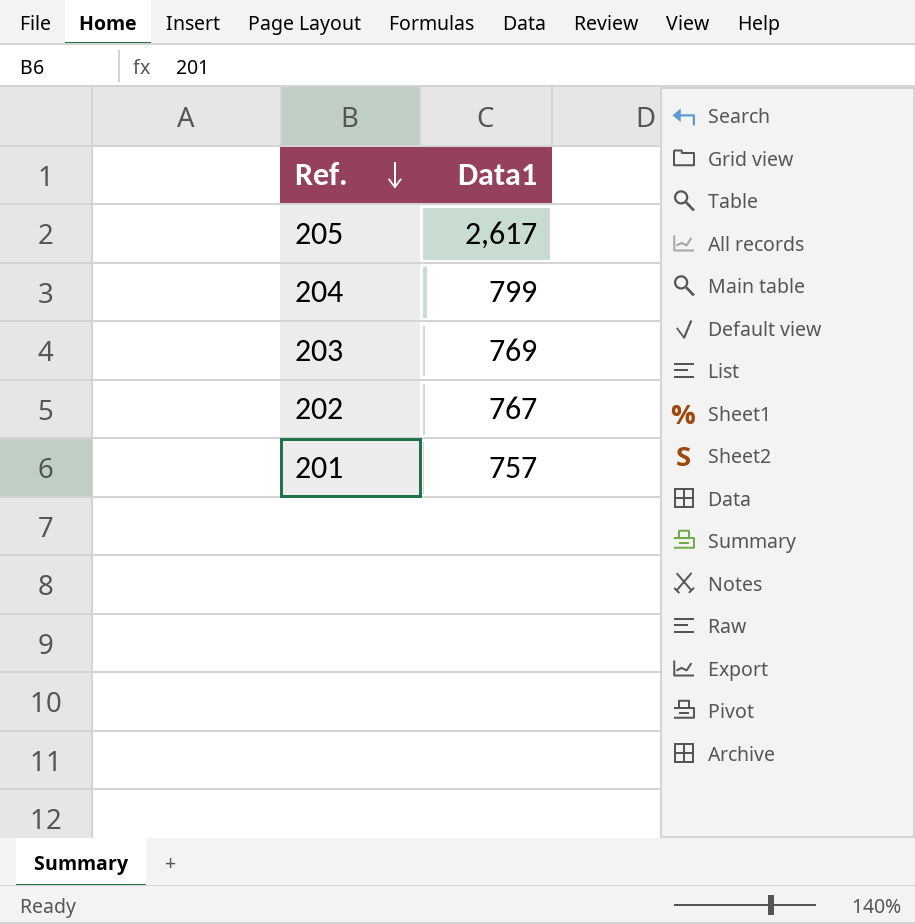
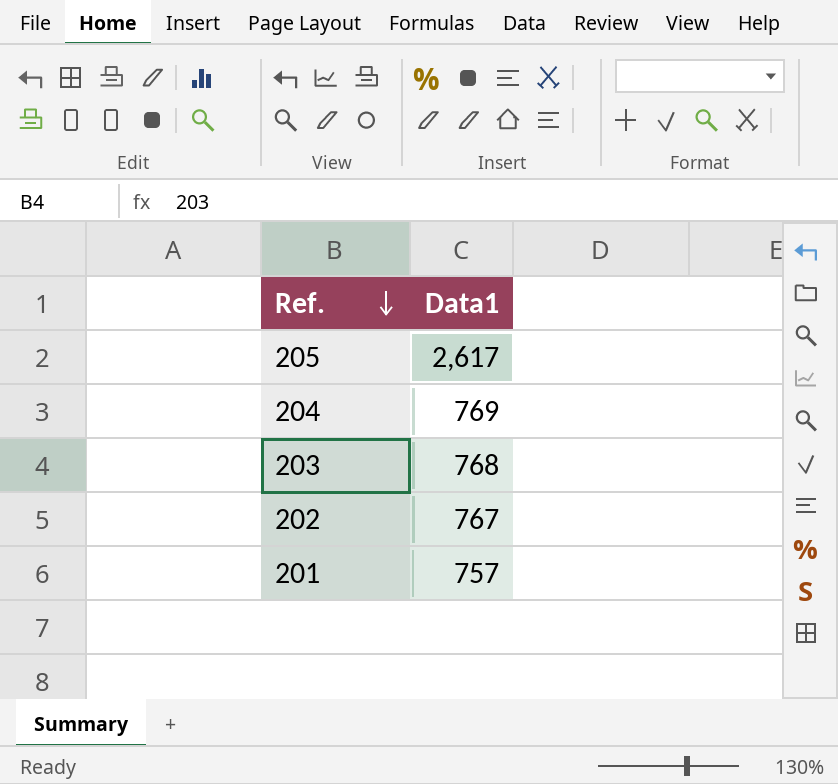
204 | Data1: 799 -> 769
203 | Data1: 769 -> 768

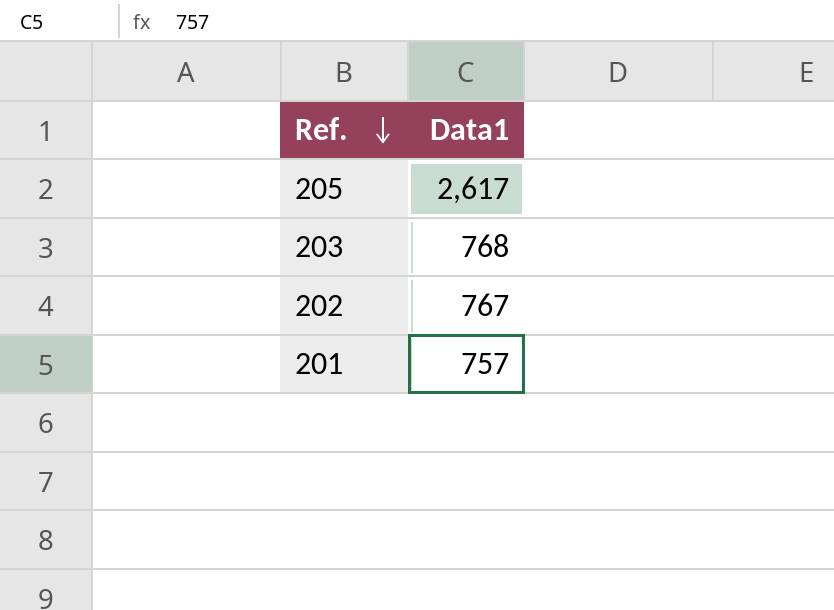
row 204: 769 -> none

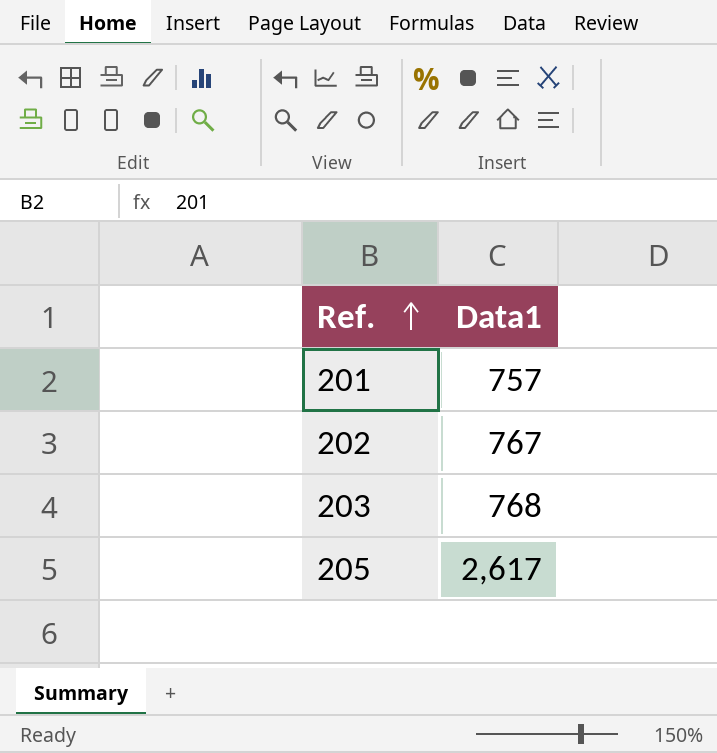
row order: Ref. descending -> Ref. ascending

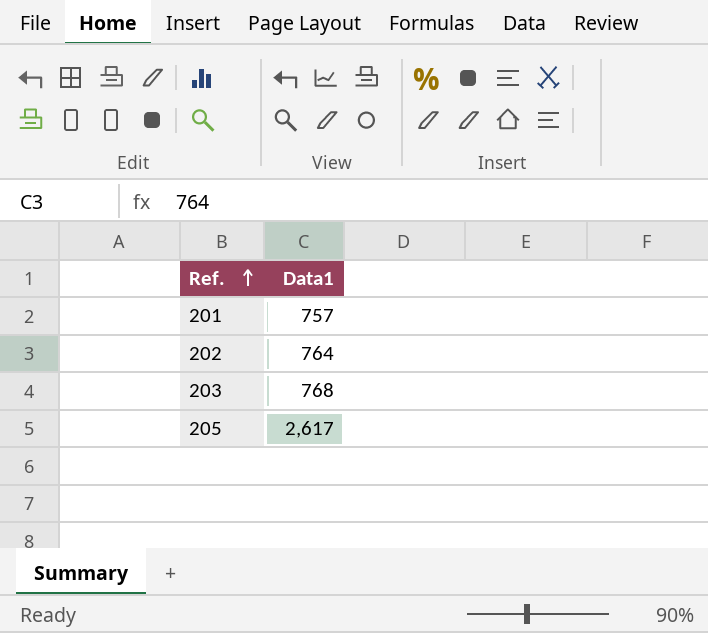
202 | Data1: 767 -> 764

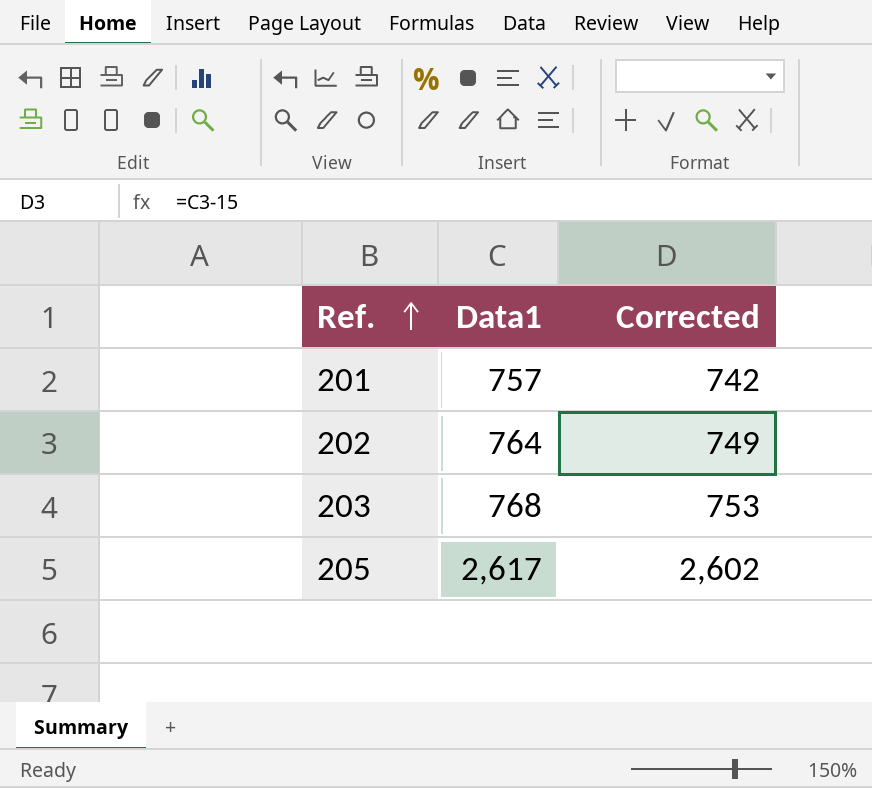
column Corrected | formula: none -> [Data1] - 15

